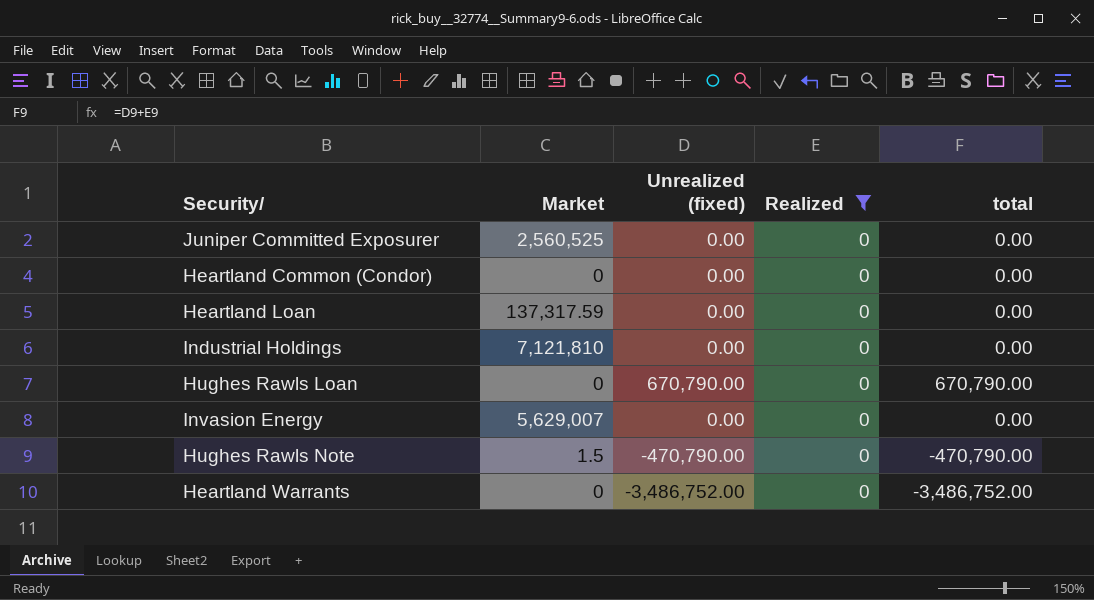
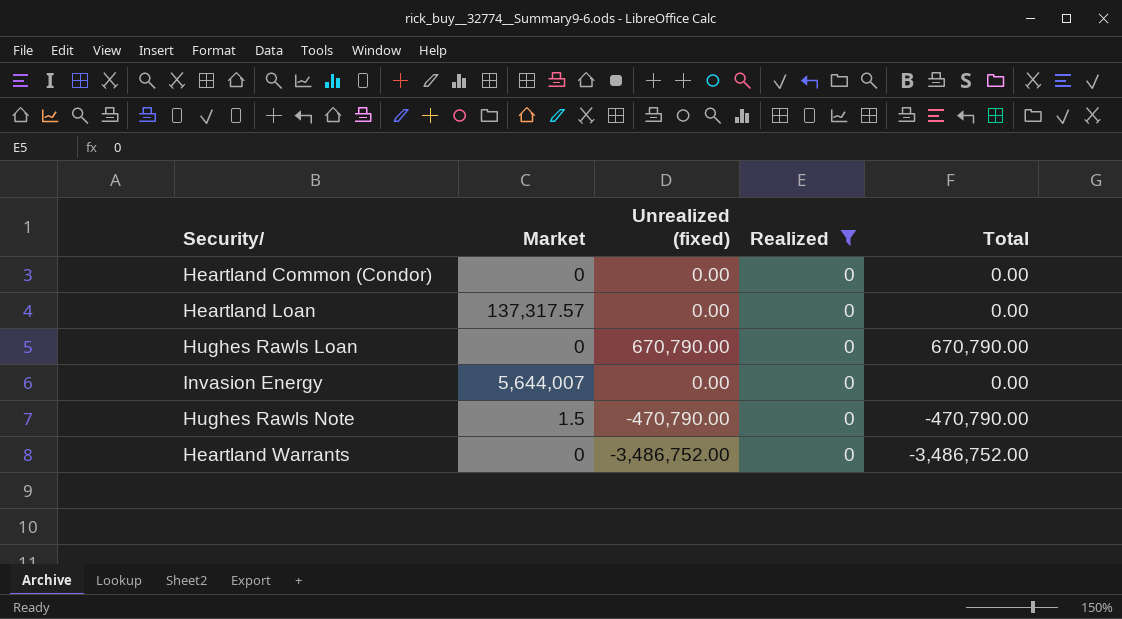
column name: total -> Total
row Juniper Committed Exposurer: 2,560,525 | 0.00 | 0 | 0.00 -> none
row Industrial Holdings: 7,121,810 | 0.00 | 0 | 0.00 -> none
Heartland Loan | Market: 137,317.59 -> 137,317.57
Invasion Energy | Market: 5,629,007 -> 5,644,007

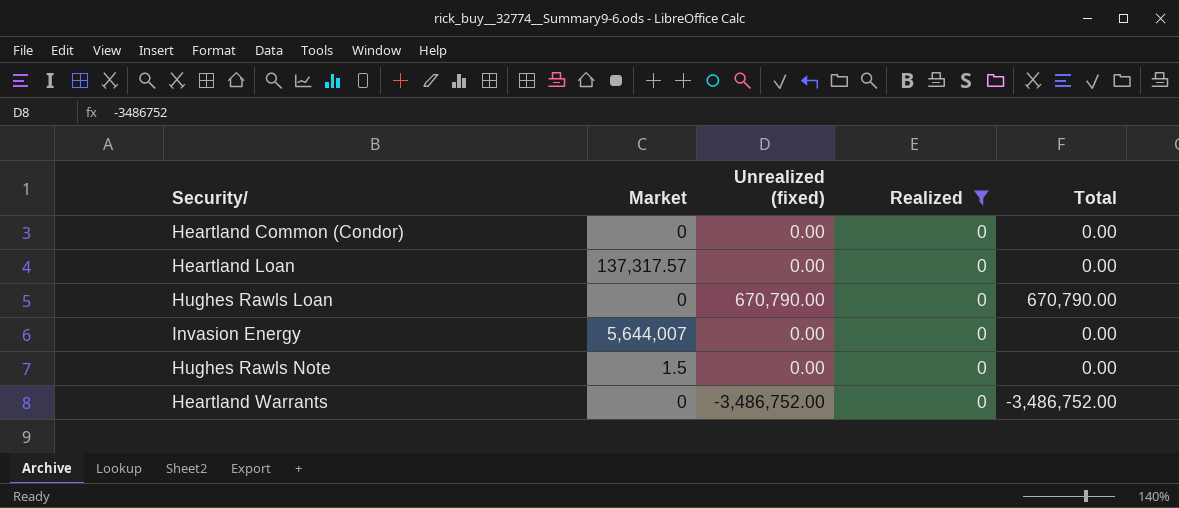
Hughes Rawls Note | Unrealized (fixed): -470,790.00 -> 0.00
Hughes Rawls Note | Total: -470,790.00 -> 0.00

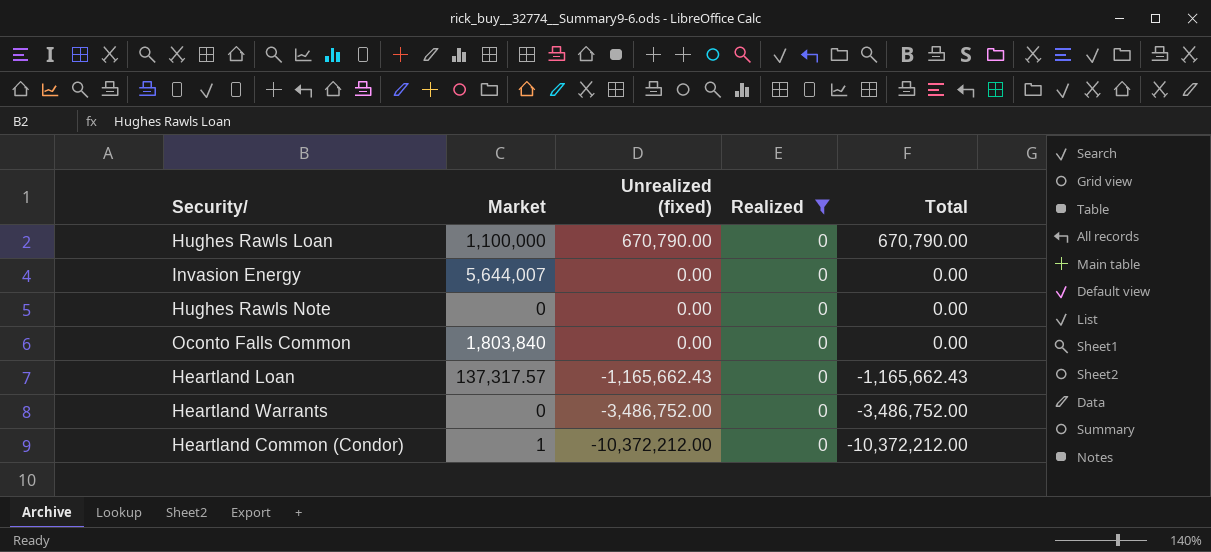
row order: none -> Unrealized (fixed) descending
Hughes Rawls Loan | Market: 0 -> 1,100,000
Hughes Rawls Note | Market: 1.5 -> 0
row Oconto Falls Common: none -> 1,803,840 | 0.00 | 0 | 0.00
Heartland Loan | Unrealized (fixed): 0.00 -> -1,165,662.43
Heartland Loan | Total: 0.00 -> -1,165,662.43
Heartland Common (Condor) | Market: 0 -> 1
Heartland Common (Condor) | Unrealized (fixed): 0.00 -> -10,372,212.00
Heartland Common (Condor) | Total: 0.00 -> -10,372,212.00

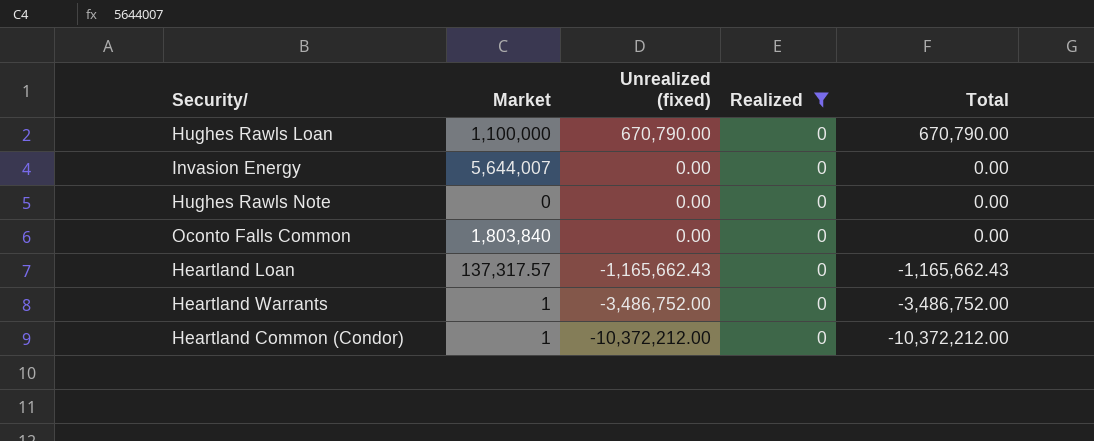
Heartland Warrants | Market: 0 -> 1

